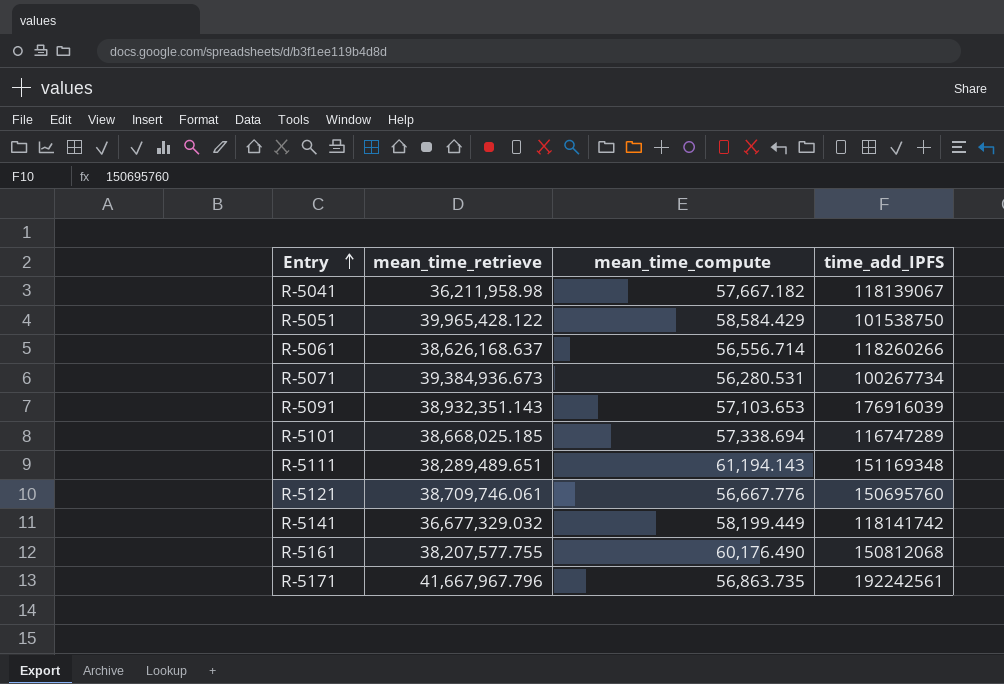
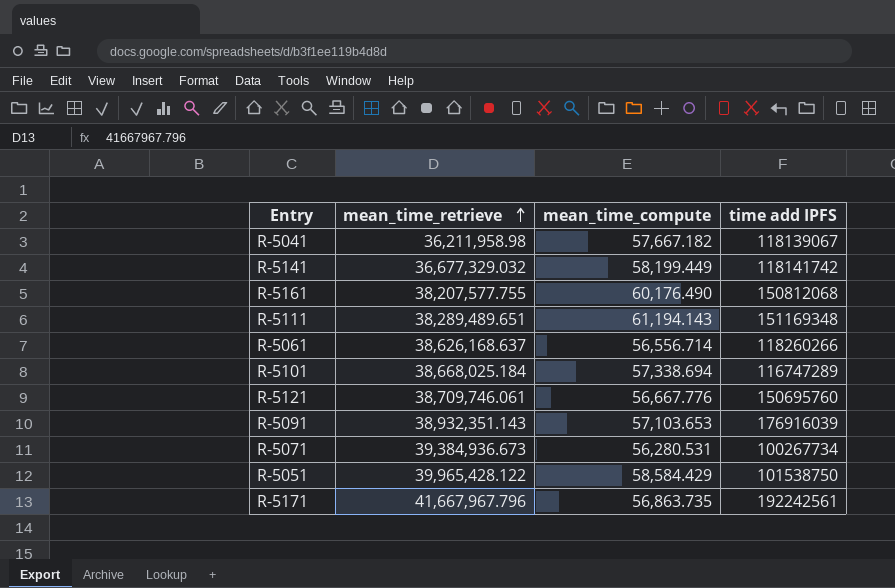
row order: Entry ascending -> mean_time_retrieve ascending
column name: time_add_IPFS -> time add IPFS
R-5101 | mean_time_retrieve: 38,668,025.185 -> 38,668,025.184

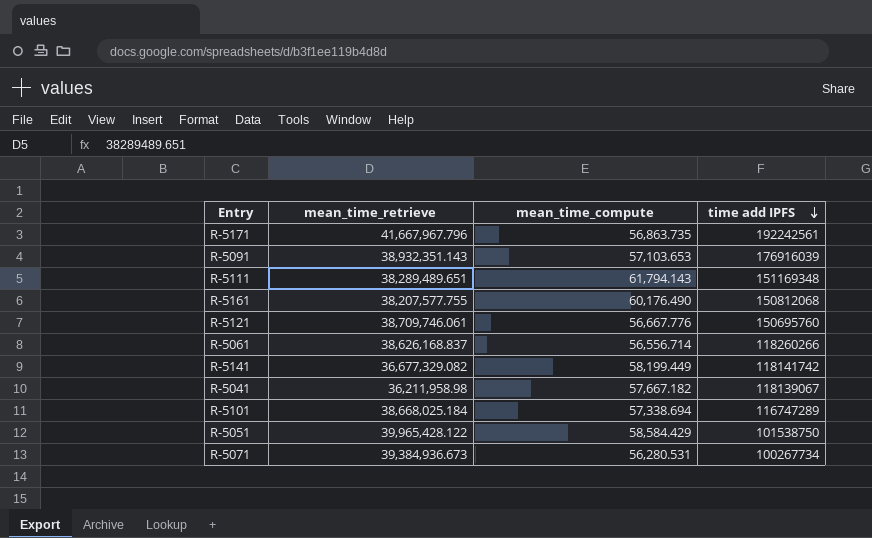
row order: mean_time_retrieve ascending -> time add IPFS descending
R-5111 | mean_time_compute: 61,194.143 -> 61,794.143
R-5061 | mean_time_retrieve: 38,626,168.637 -> 38,626,168.837
R-5141 | mean_time_retrieve: 36,677,329.032 -> 36,677,329.082

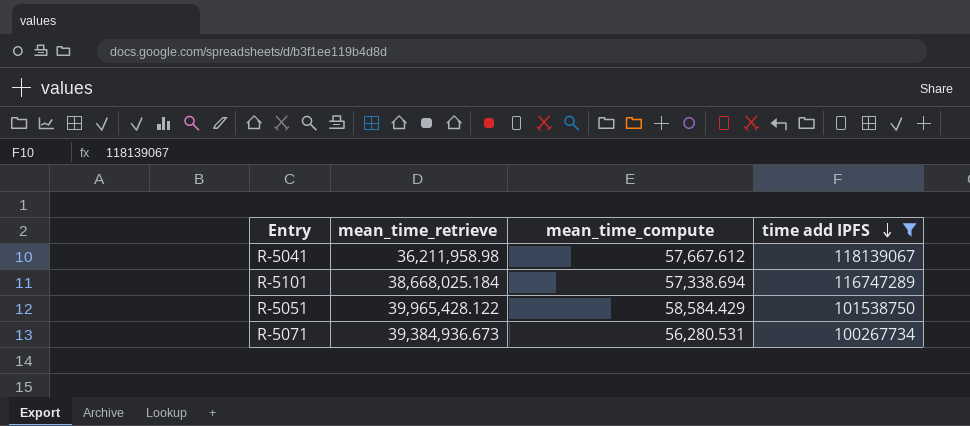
filter: none -> time add IPFS <= 118139067
R-5041 | mean_time_compute: 57,667.182 -> 57,667.612

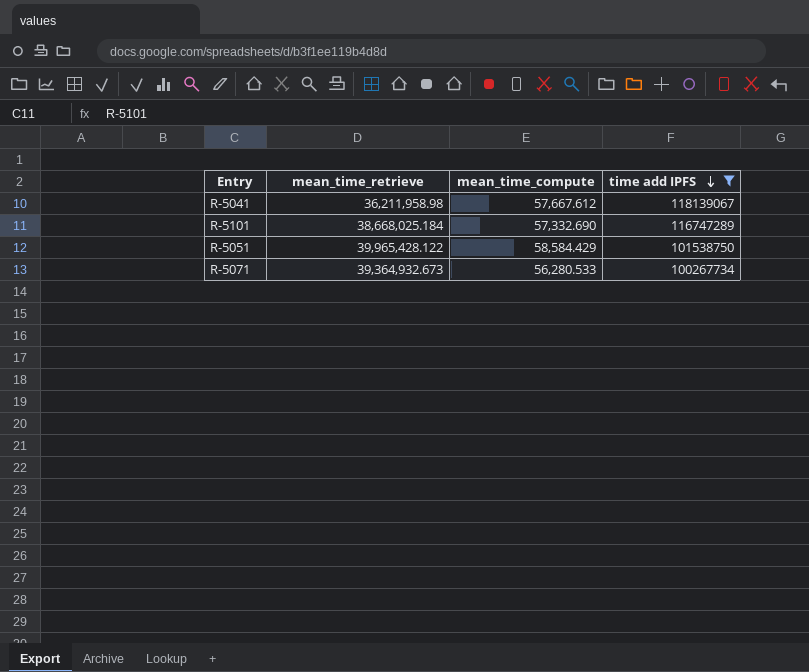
R-5101 | mean_time_compute: 57,338.694 -> 57,332.690
R-5071 | mean_time_retrieve: 39,384,936.673 -> 39,364,932.673
R-5071 | mean_time_compute: 56,280.531 -> 56,280.533

